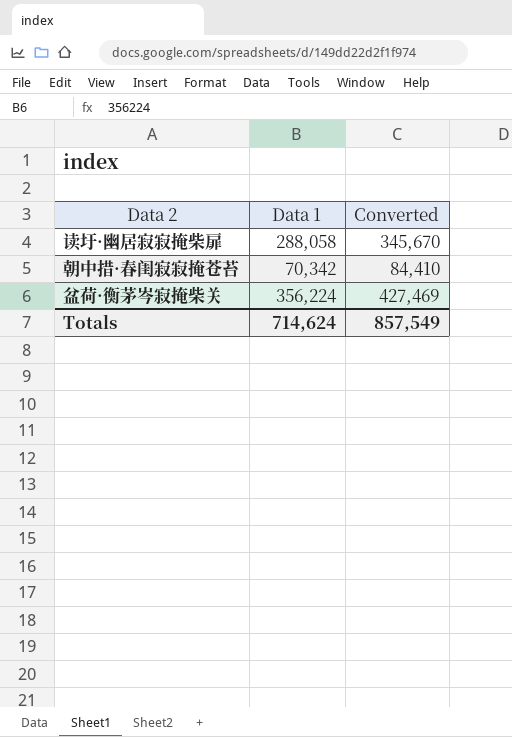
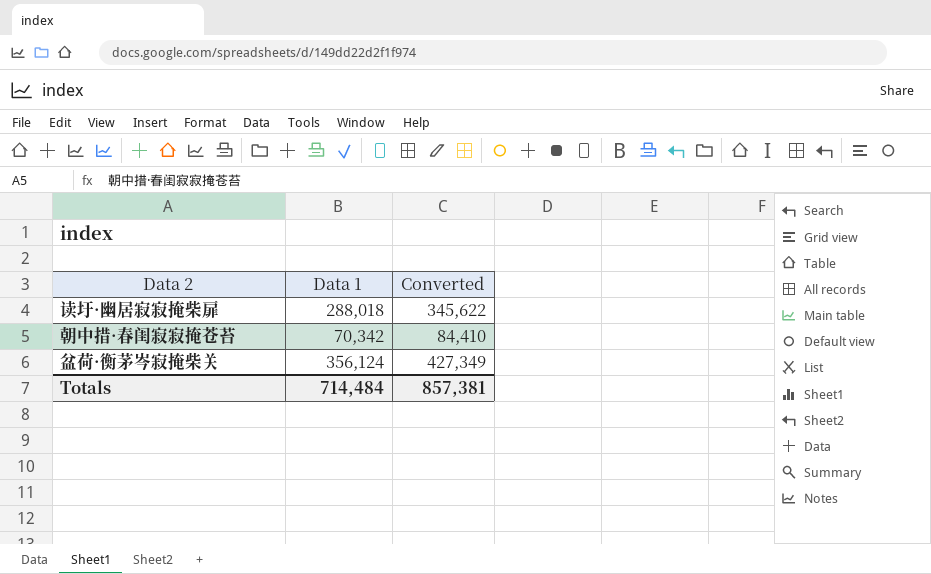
读圩·幽居寂寂掩柴扉 | Data 1: 288,058 -> 288,018
读圩·幽居寂寂掩柴扉 | Converted: 345,670 -> 345,622
盆荷·衡茅岑寂掩柴关 | Data 1: 356,224 -> 356,124
盆荷·衡茅岑寂掩柴关 | Converted: 427,469 -> 427,349
Totals | Data 1: 714,624 -> 714,484
Totals | Converted: 857,549 -> 857,381

